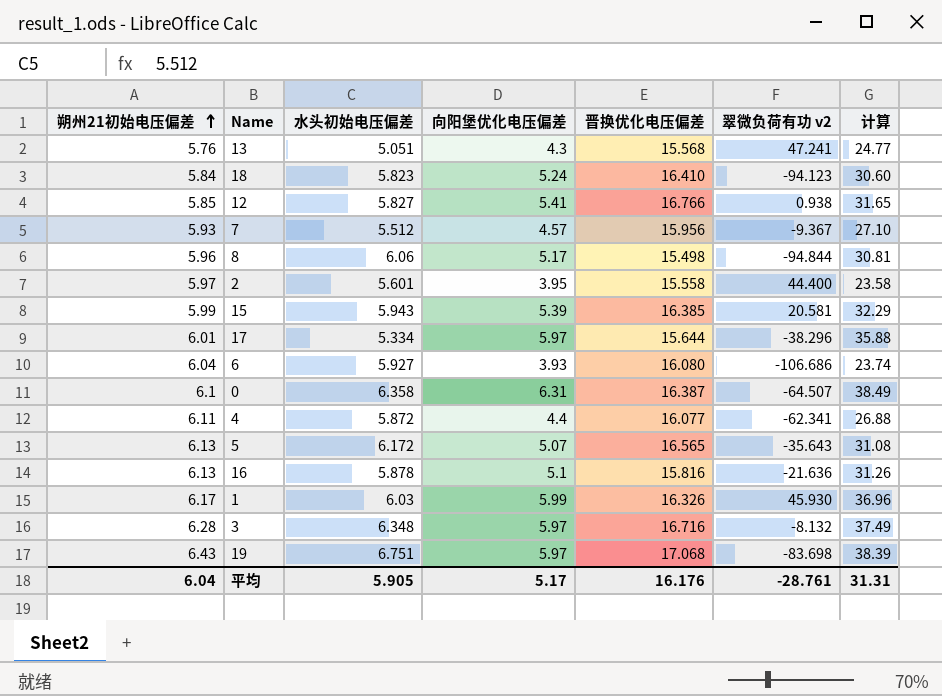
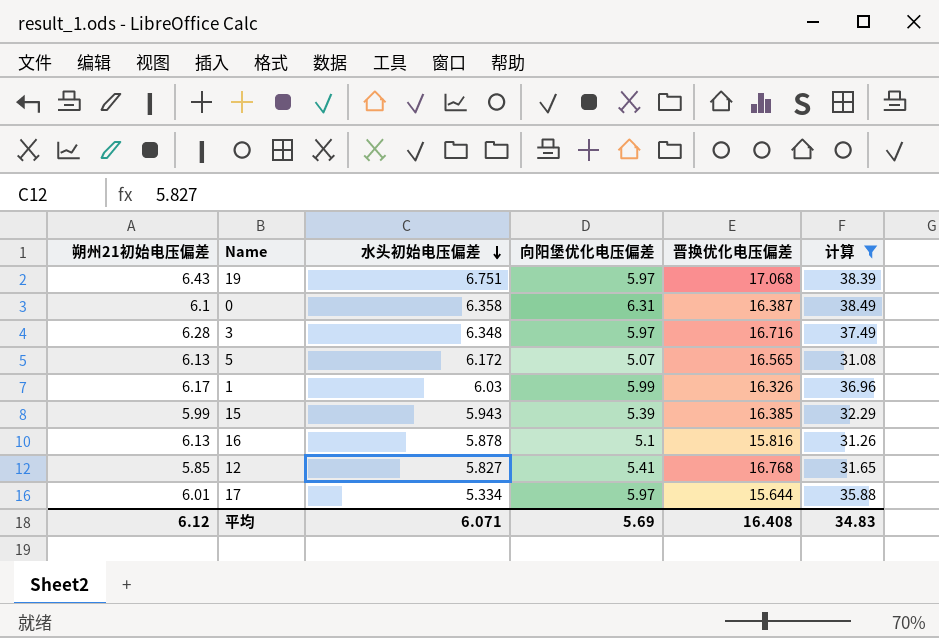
filter: none -> 计算 >= 31.08
row order: 朔州21初始电压偏差 ascending -> 水头初始电压偏差 descending
column 翠微负荷有功 v2 | position: 6 -> none
12 | 晋换优化电压偏差: 16.766 -> 16.768
平均 | 朔州21初始电压偏差: 6.04 -> 6.12
平均 | 水头初始电压偏差: 5.905 -> 6.071
平均 | 向阳堡优化电压偏差: 5.17 -> 5.69
平均 | 晋换优化电压偏差: 16.176 -> 16.408
平均 | 计算: 31.31 -> 34.83

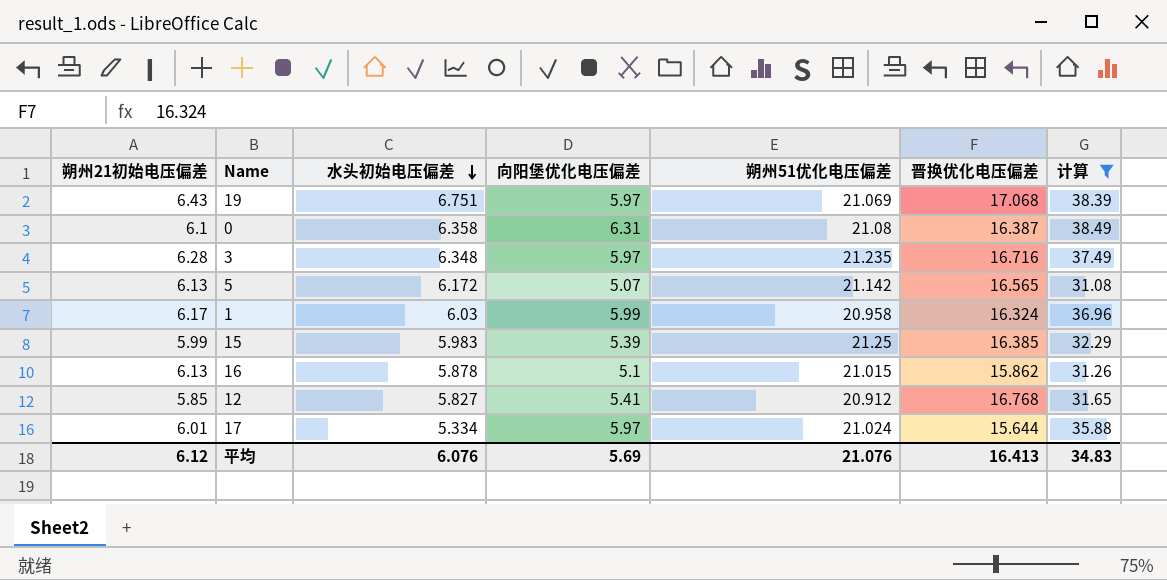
column 朔州51优化电压偏差 | position: none -> 5
1 | 晋换优化电压偏差: 16.326 -> 16.324
15 | 水头初始电压偏差: 5.943 -> 5.983
16 | 晋换优化电压偏差: 15.816 -> 15.862
平均 | 水头初始电压偏差: 6.071 -> 6.076
平均 | 晋换优化电压偏差: 16.408 -> 16.413

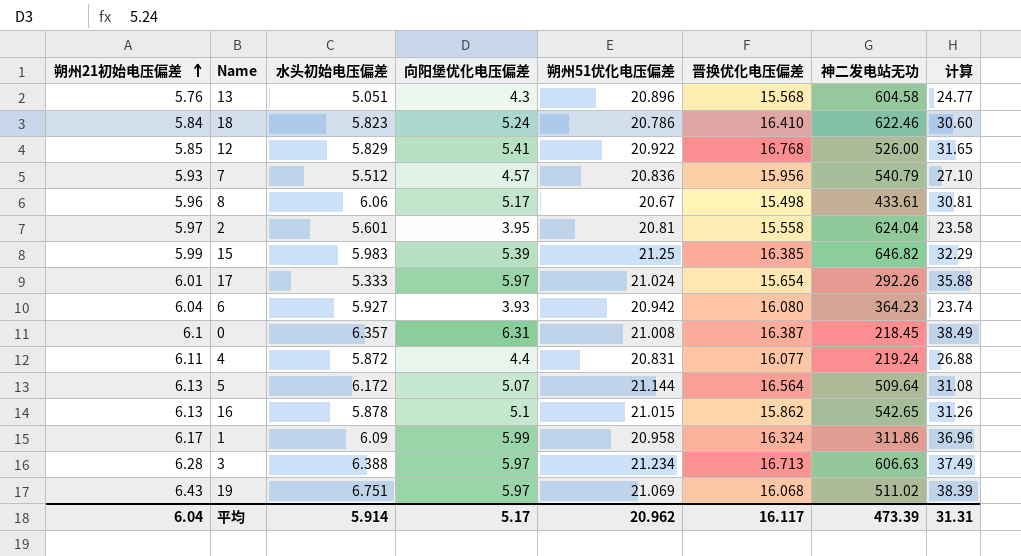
filter: 计算 >= 31.08 -> none
row order: 水头初始电压偏差 descending -> 朔州21初始电压偏差 ascending
column 神二发电站无功 | position: none -> 7
12 | 水头初始电压偏差: 5.827 -> 5.829
12 | 朔州51优化电压偏差: 20.912 -> 20.922
17 | 水头初始电压偏差: 5.334 -> 5.333
17 | 晋换优化电压偏差: 15.644 -> 15.654
0 | 水头初始电压偏差: 6.358 -> 6.357
0 | 朔州51优化电压偏差: 21.08 -> 21.008
5 | 朔州51优化电压偏差: 21.142 -> 21.144
5 | 晋换优化电压偏差: 16.565 -> 16.564
1 | 水头初始电压偏差: 6.03 -> 6.09
3 | 水头初始电压偏差: 6.348 -> 6.388
3 | 朔州51优化电压偏差: 21.235 -> 21.234
3 | 晋换优化电压偏差: 16.716 -> 16.713
19 | 晋换优化电压偏差: 17.068 -> 16.068
平均 | 朔州21初始电压偏差: 6.12 -> 6.04
平均 | 水头初始电压偏差: 6.076 -> 5.914
平均 | 向阳堡优化电压偏差: 5.69 -> 5.17
平均 | 朔州51优化电压偏差: 21.076 -> 20.962
平均 | 晋换优化电压偏差: 16.413 -> 16.117
平均 | 计算: 34.83 -> 31.31

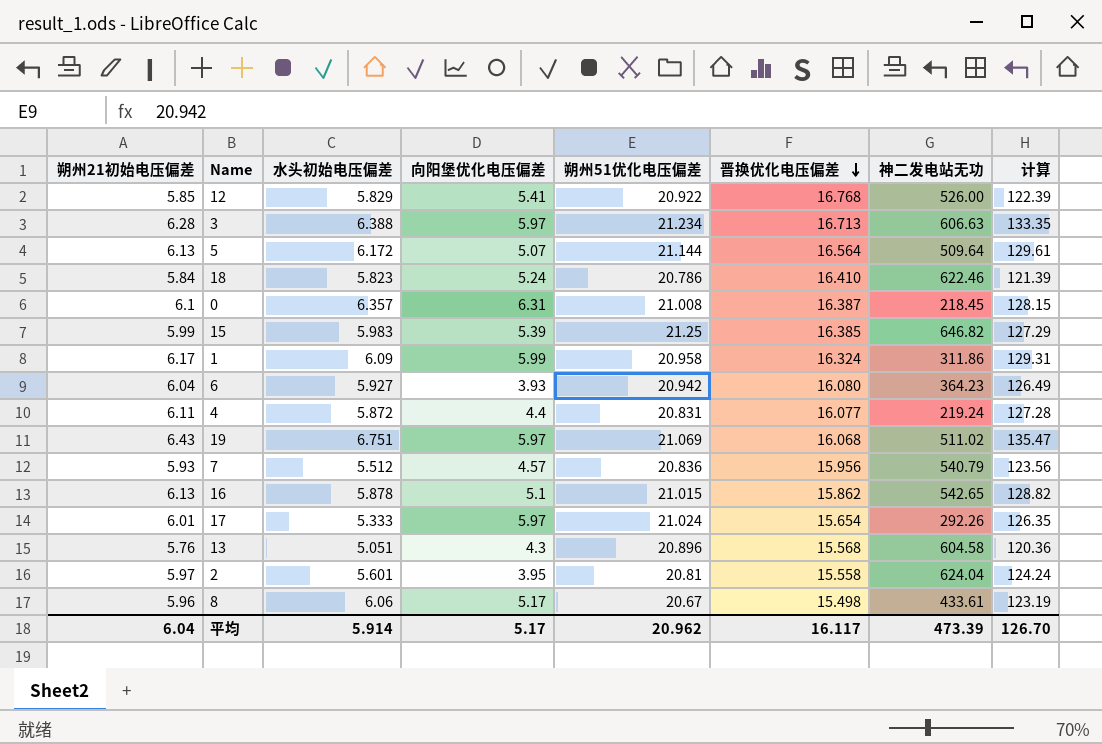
row order: 朔州21初始电压偏差 ascending -> 晋换优化电压偏差 descending
column 计算 | formula: [朔州21初始电压偏差] * [向阳堡优化电压偏差] -> [朔州21初始电压偏差] * [朔州51优化电压偏差]
平均 | 计算: 31.31 -> 126.70

